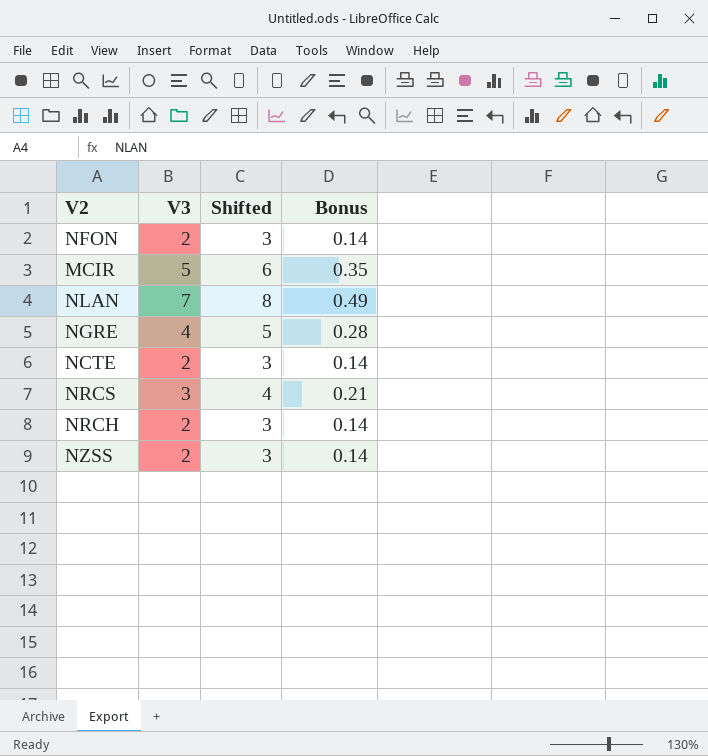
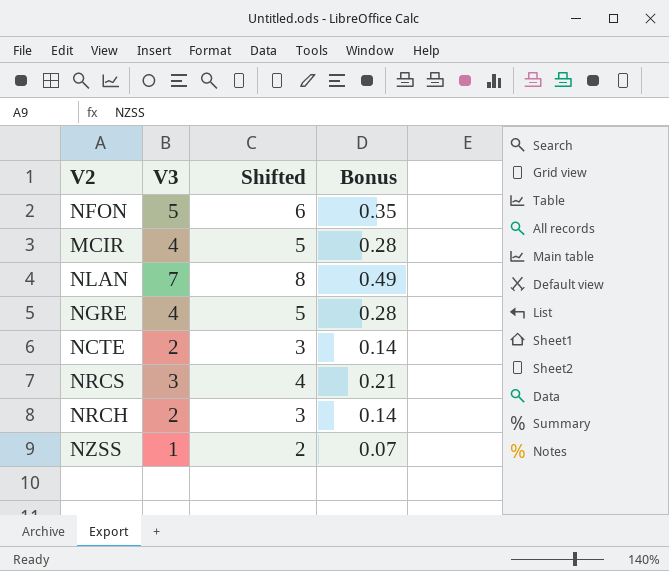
NFON | V3: 2 -> 5
NFON | Shifted: 3 -> 6
NFON | Bonus: 0.14 -> 0.35
MCIR | V3: 5 -> 4
MCIR | Shifted: 6 -> 5
MCIR | Bonus: 0.35 -> 0.28
NZSS | V3: 2 -> 1
NZSS | Shifted: 3 -> 2
NZSS | Bonus: 0.14 -> 0.07

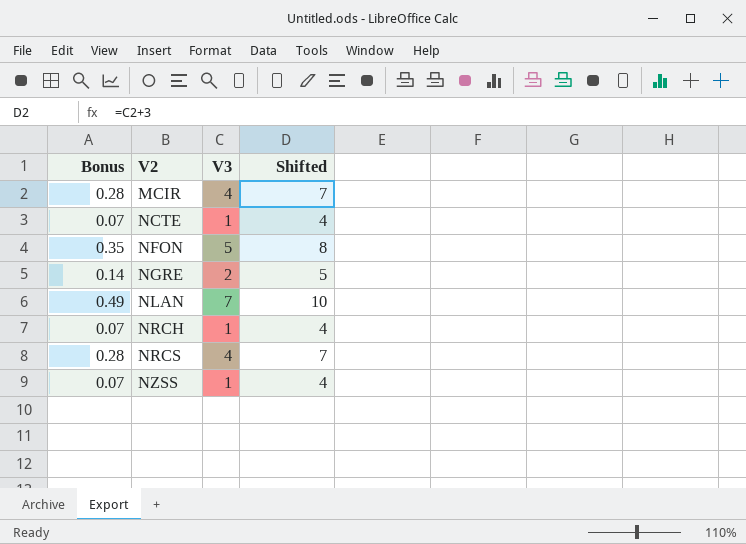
row order: none -> V2 ascending
column Bonus | position: 4 -> 1
column Shifted | formula: [V3] + 1 -> [V3] + 3
NCTE | Bonus: 0.14 -> 0.07
NCTE | V3: 2 -> 1
NGRE | Bonus: 0.28 -> 0.14
NGRE | V3: 4 -> 2
NRCH | Bonus: 0.14 -> 0.07
NRCH | V3: 2 -> 1
NRCS | Bonus: 0.21 -> 0.28
NRCS | V3: 3 -> 4

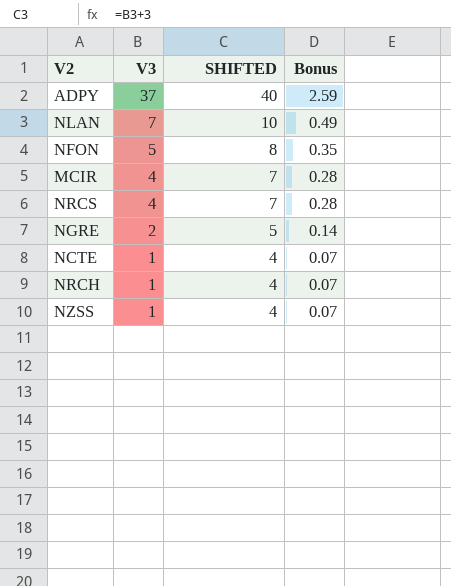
row order: V2 ascending -> V3 descending
column name: Shifted -> SHIFTED
column Bonus | position: 1 -> 4
row ADPY: none -> 37 | 40 | 2.59

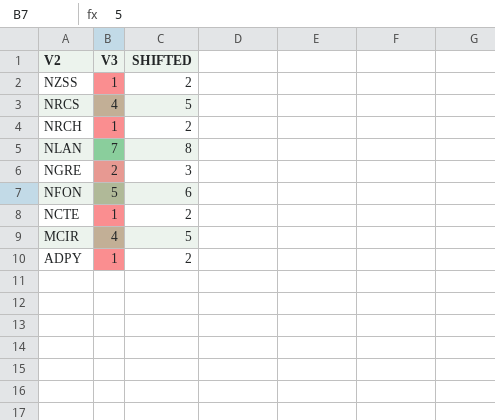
row order: V3 descending -> V2 descending
column Bonus | formula: [V3] * 0.07 -> none
column SHIFTED | formula: [V3] + 3 -> [V3] + 1
ADPY | V3: 37 -> 1

